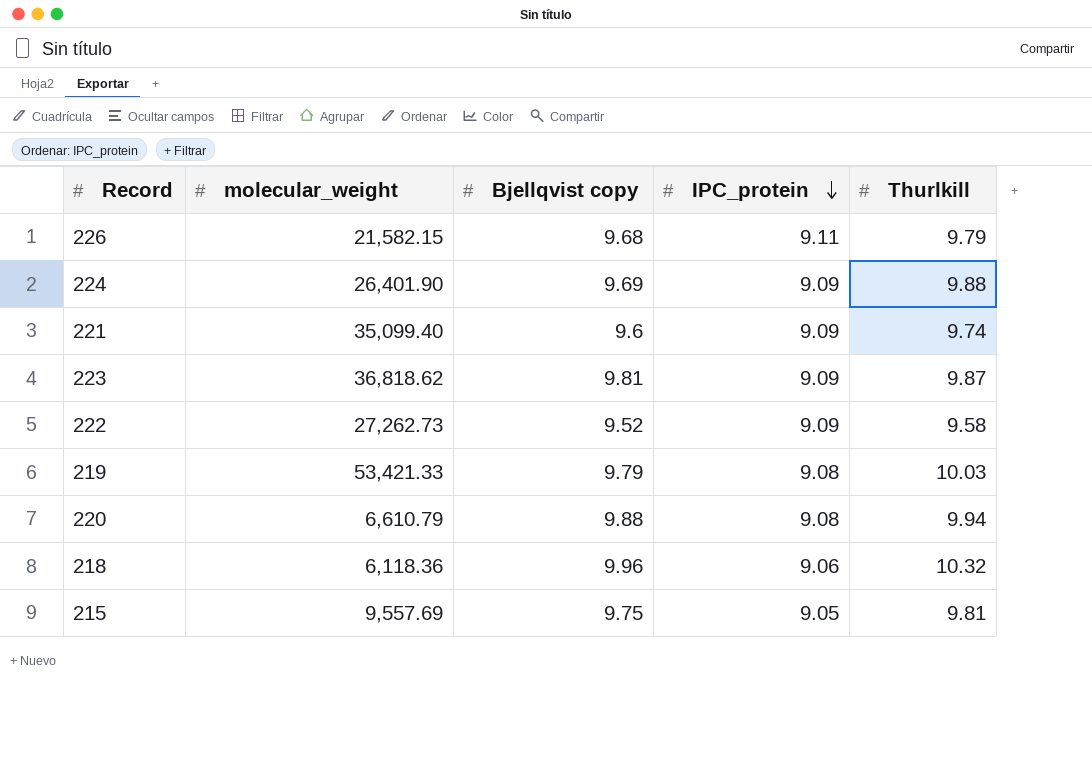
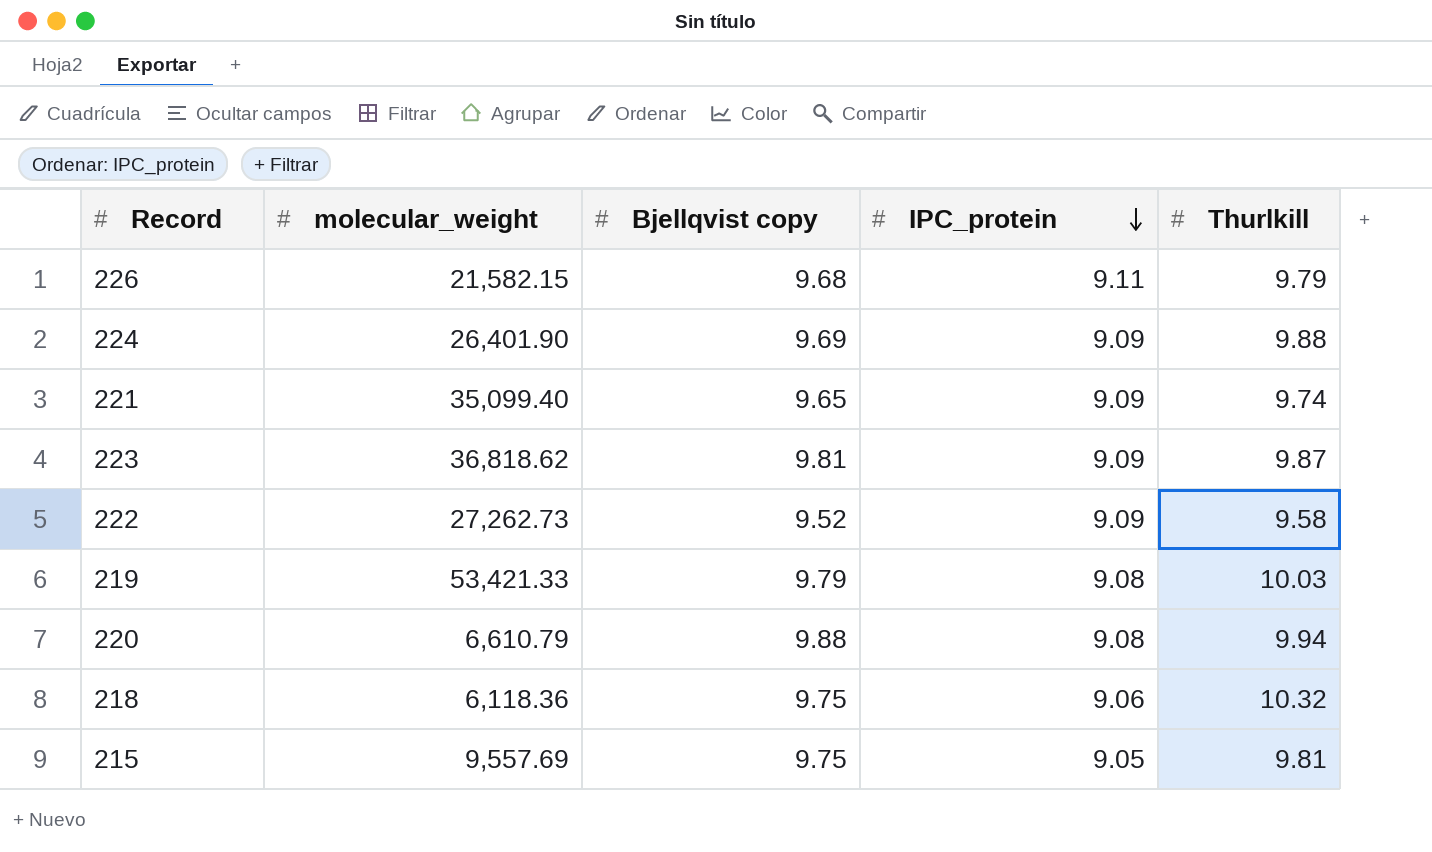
221 | Bjellqvist copy: 9.6 -> 9.65
218 | Bjellqvist copy: 9.96 -> 9.75

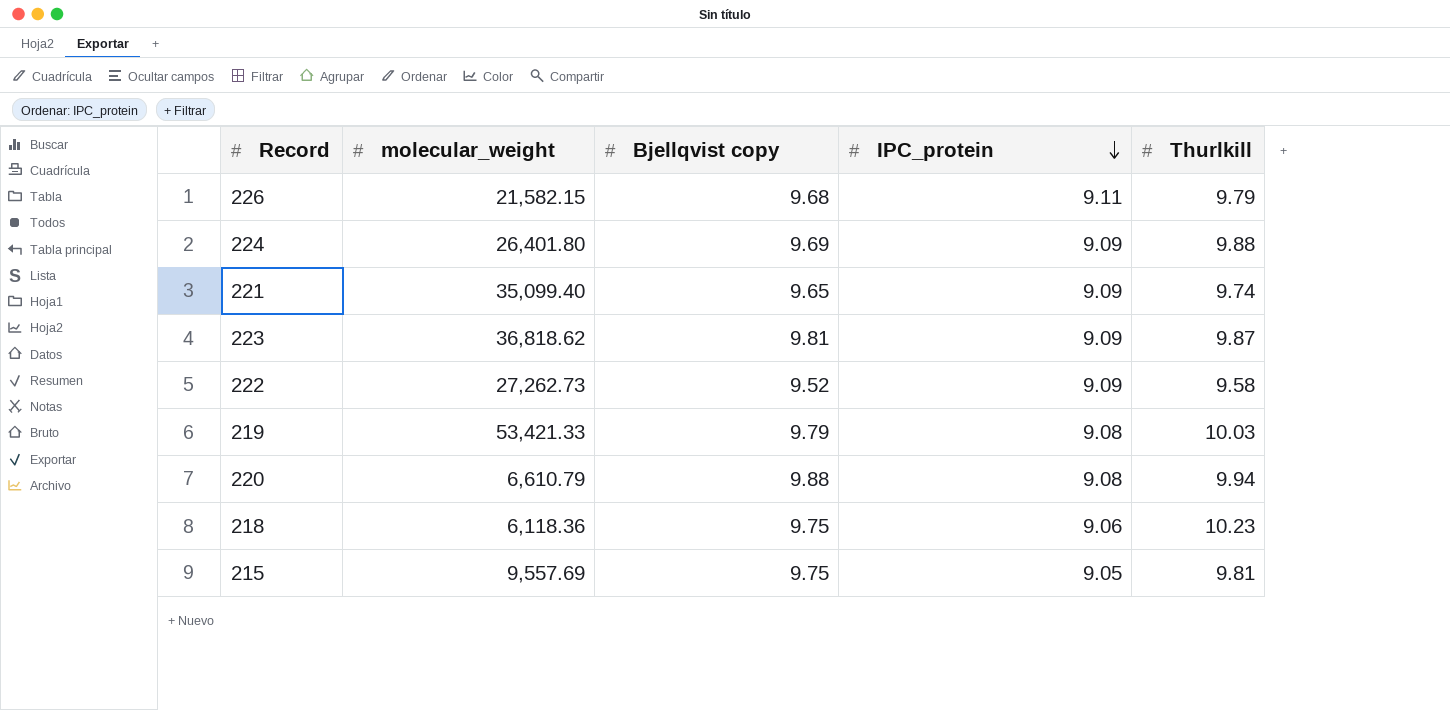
224 | molecular_weight: 26,401.90 -> 26,401.80
218 | Thurlkill: 10.32 -> 10.23

